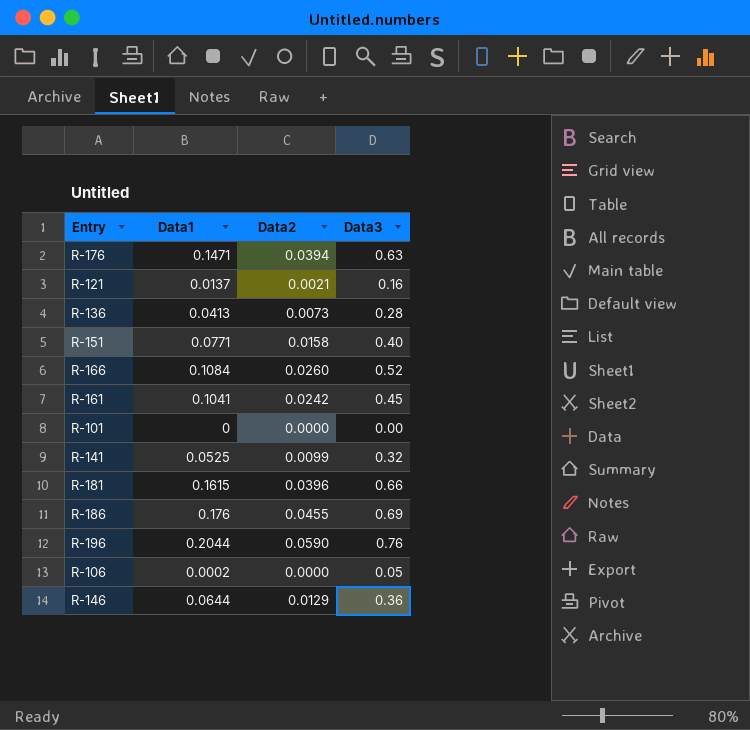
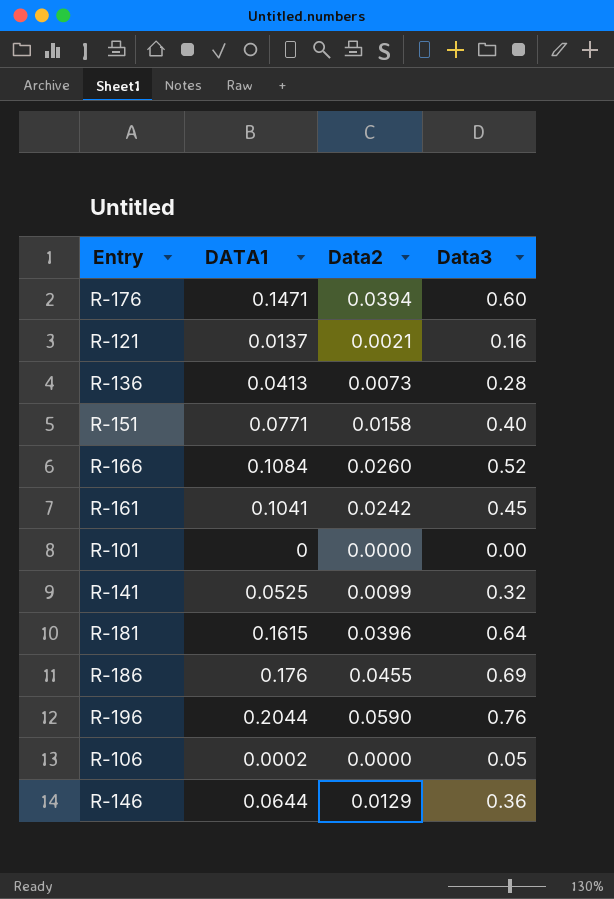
column name: Data1 -> DATA1
R-176 | Data3: 0.63 -> 0.60
R-181 | Data3: 0.66 -> 0.64

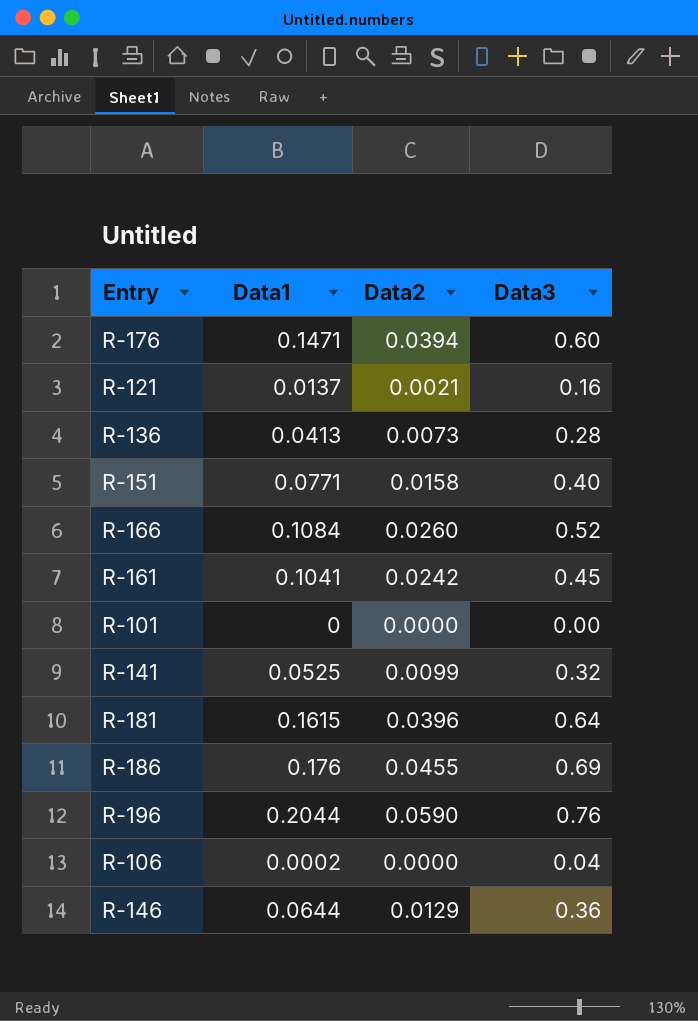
column name: DATA1 -> Data1
R-106 | Data3: 0.05 -> 0.04

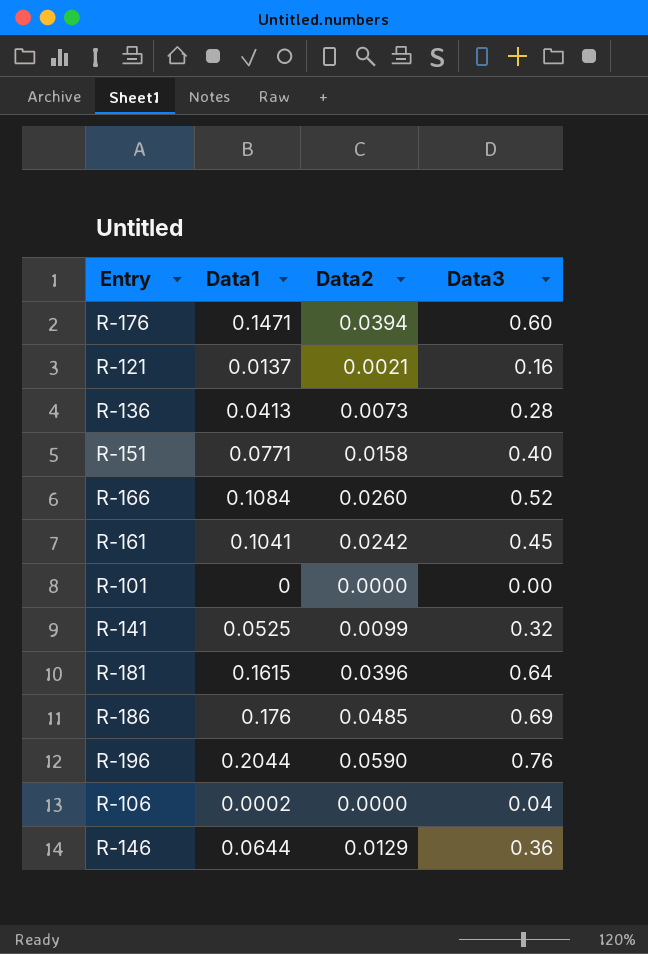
R-186 | Data2: 0.0455 -> 0.0485

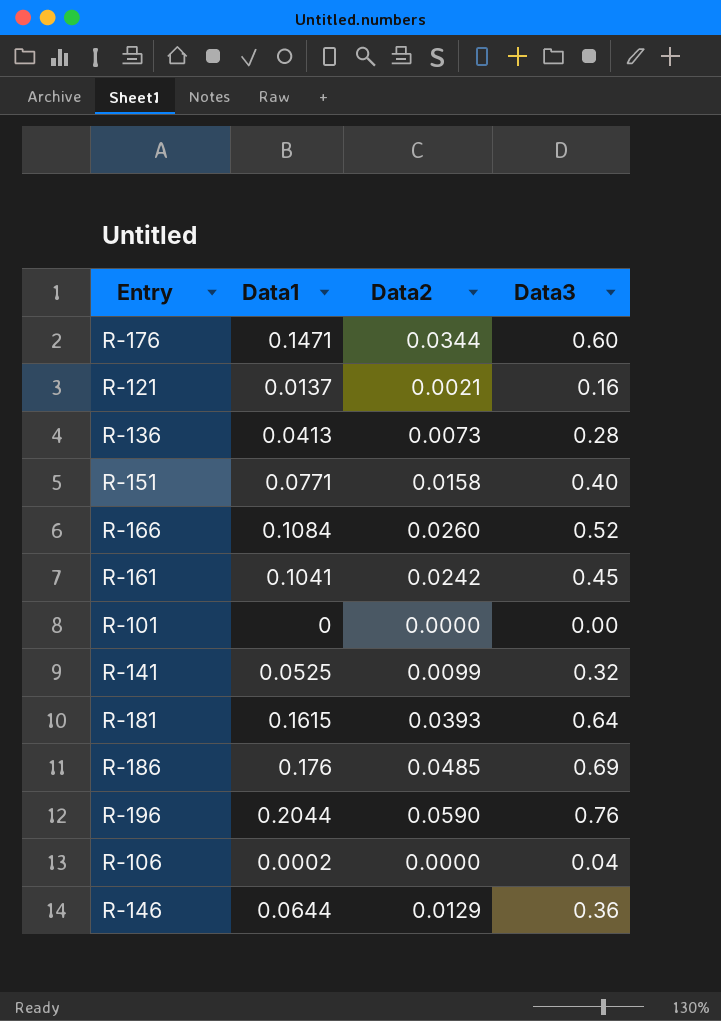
R-176 | Data2: 0.0394 -> 0.0344
R-181 | Data2: 0.0396 -> 0.0393

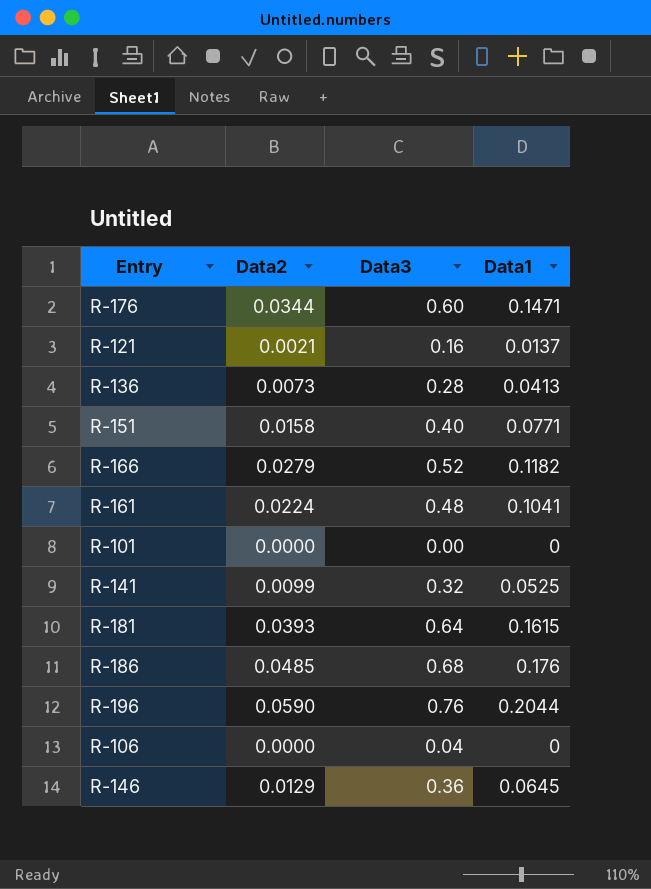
column Data1 | position: 2 -> 4
R-166 | Data2: 0.0260 -> 0.0279
R-166 | Data1: 0.1084 -> 0.1182
R-161 | Data2: 0.0242 -> 0.0224
R-161 | Data3: 0.45 -> 0.48
R-186 | Data3: 0.69 -> 0.68
R-106 | Data1: 0.0002 -> 0
R-146 | Data1: 0.0644 -> 0.0645

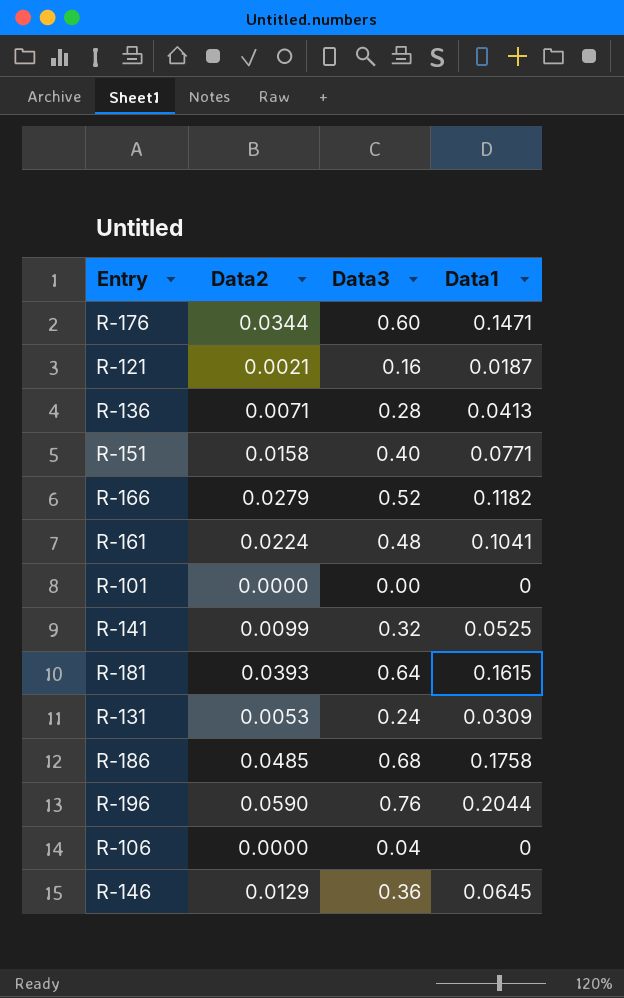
R-121 | Data1: 0.0137 -> 0.0187
R-136 | Data2: 0.0073 -> 0.0071
row R-131: none -> 0.0053 | 0.24 | 0.0309
R-186 | Data1: 0.176 -> 0.1758

